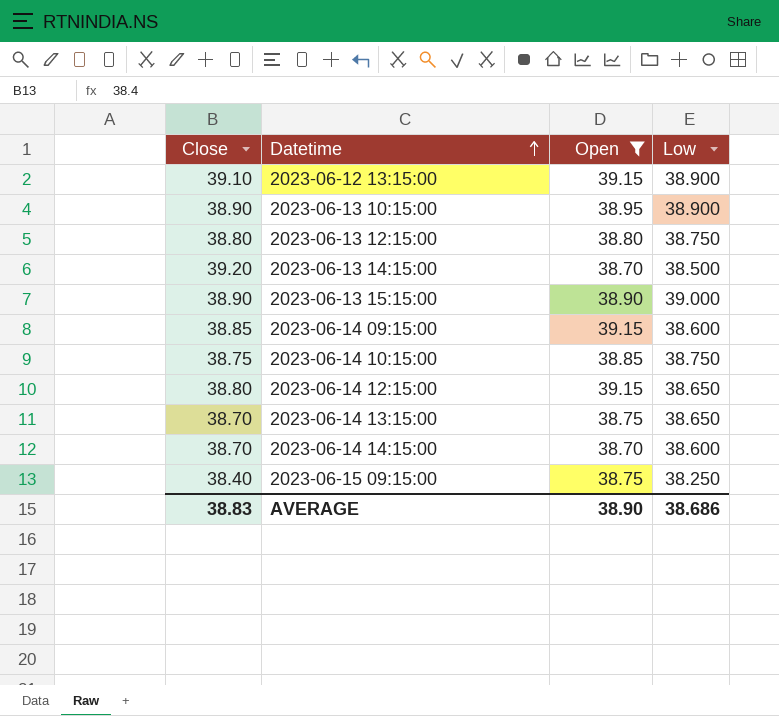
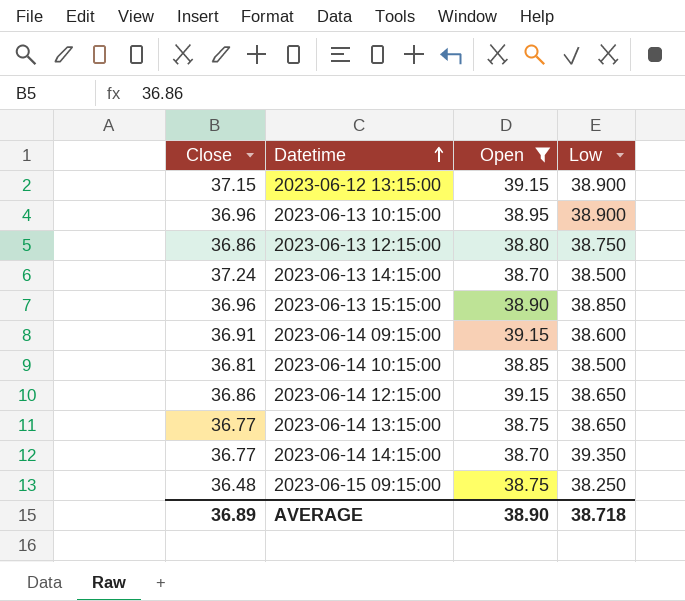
2023-06-12 13:15:00 | Close: 39.10 -> 37.15
2023-06-13 10:15:00 | Close: 38.90 -> 36.96
2023-06-13 12:15:00 | Close: 38.80 -> 36.86
2023-06-13 14:15:00 | Close: 39.20 -> 37.24
2023-06-13 15:15:00 | Close: 38.90 -> 36.96
2023-06-13 15:15:00 | Low: 39.000 -> 38.850
2023-06-14 09:15:00 | Close: 38.85 -> 36.91
2023-06-14 10:15:00 | Close: 38.75 -> 36.81
2023-06-14 10:15:00 | Low: 38.750 -> 38.500
2023-06-14 12:15:00 | Close: 38.80 -> 36.86
2023-06-14 13:15:00 | Close: 38.70 -> 36.77
2023-06-14 14:15:00 | Close: 38.70 -> 36.77
2023-06-14 14:15:00 | Low: 38.600 -> 39.350
2023-06-15 09:15:00 | Close: 38.40 -> 36.48
AVERAGE | Close: 38.83 -> 36.89
AVERAGE | Low: 38.686 -> 38.718

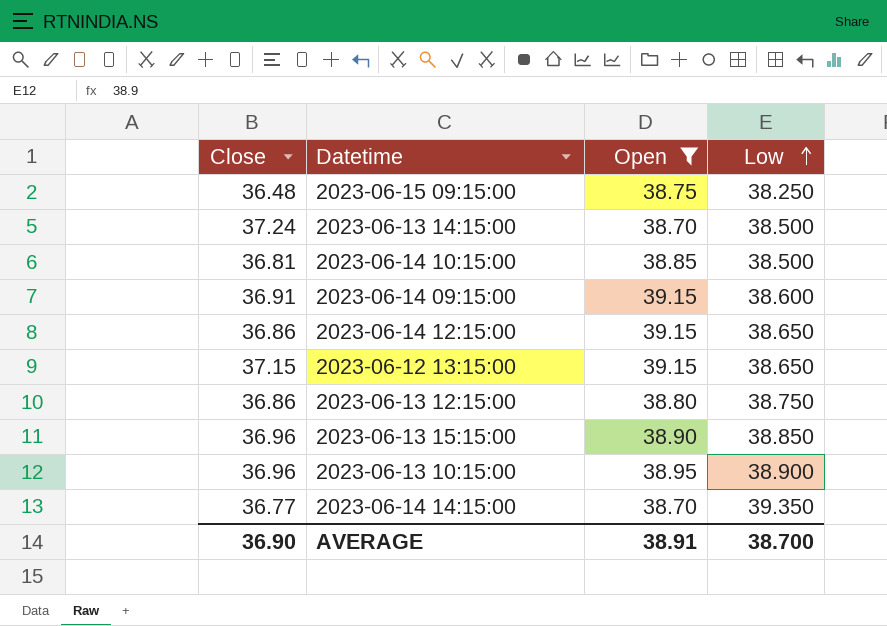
row order: Datetime ascending -> Low ascending
row 2023-06-14 13:15:00: 36.77 | 38.75 | 38.650 -> none
2023-06-12 13:15:00 | Low: 38.900 -> 38.650
AVERAGE | Close: 36.89 -> 36.90
AVERAGE | Open: 38.90 -> 38.91
AVERAGE | Low: 38.718 -> 38.700

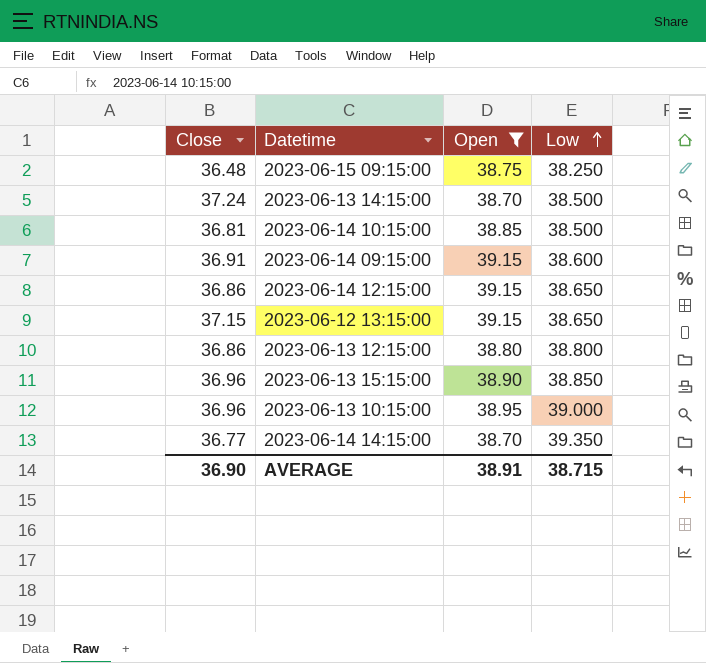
2023-06-13 12:15:00 | Low: 38.750 -> 38.800
2023-06-13 10:15:00 | Low: 38.900 -> 39.000
AVERAGE | Low: 38.700 -> 38.715

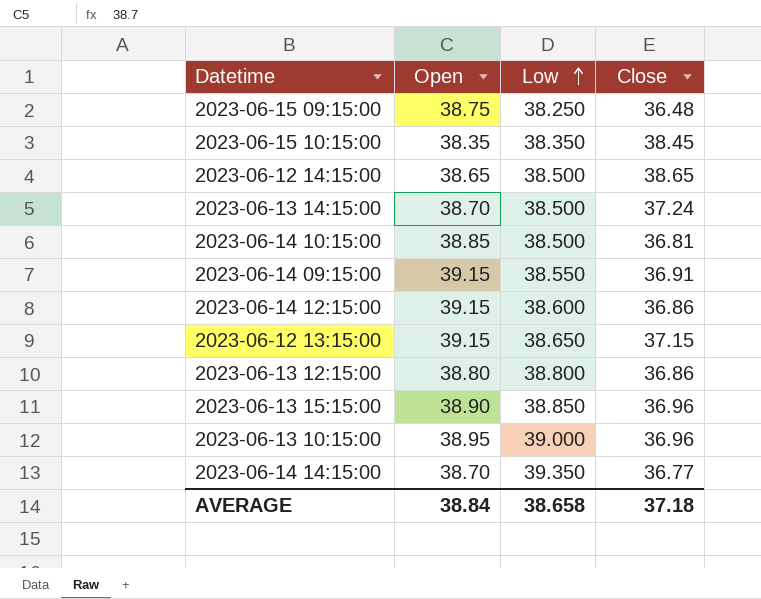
filter: Open >= 38.70 -> none
column Close | position: 1 -> 4
2023-06-14 09:15:00 | Low: 38.600 -> 38.550
2023-06-14 12:15:00 | Low: 38.650 -> 38.600
AVERAGE | Open: 38.91 -> 38.84
AVERAGE | Low: 38.715 -> 38.658
AVERAGE | Close: 36.90 -> 37.18

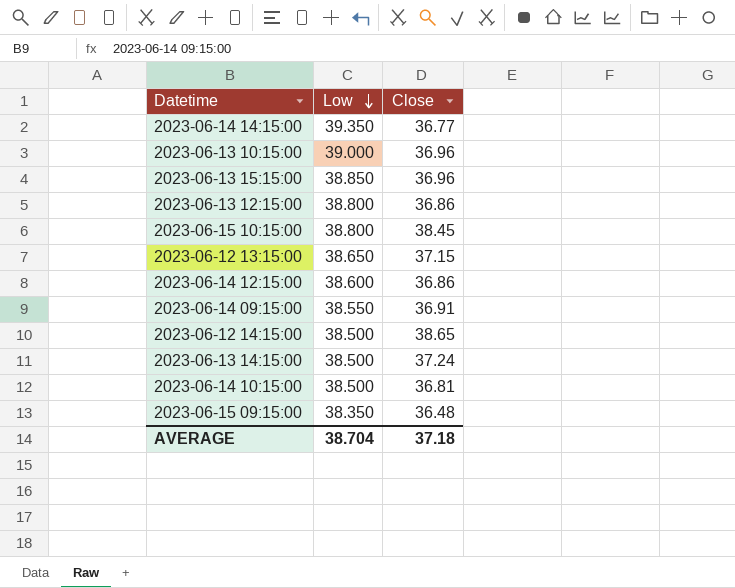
row order: Low ascending -> Low descending
column Open | position: 2 -> none
2023-06-15 10:15:00 | Low: 38.350 -> 38.800
2023-06-15 09:15:00 | Low: 38.250 -> 38.350
AVERAGE | Low: 38.658 -> 38.704

